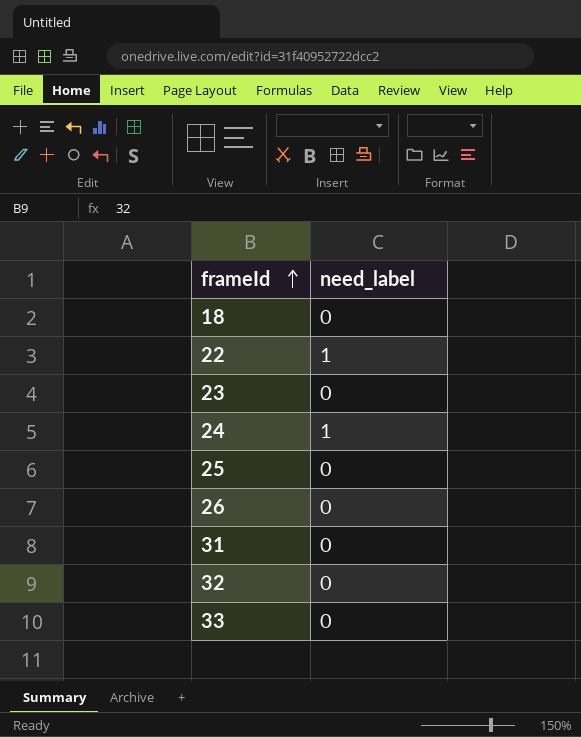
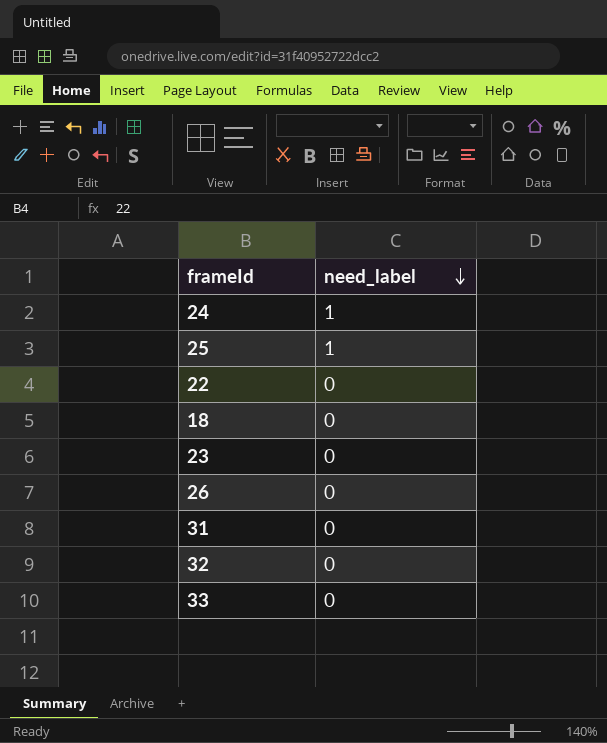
row order: frameId ascending -> need_label descending
25 | need_label: 0 -> 1
22 | need_label: 1 -> 0

